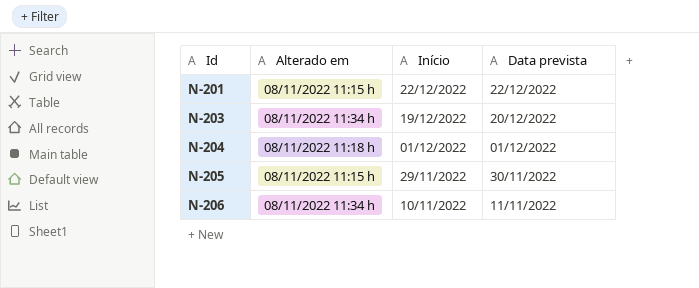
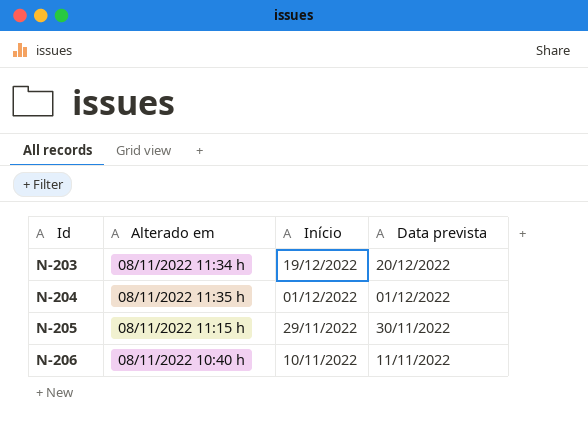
row N-201: 08/11/2022 11:15 h | 22/12/2022 | 22/12/2022 -> none
N-204 | Alterado em: 08/11/2022 11:18 h -> 08/11/2022 11:35 h
N-206 | Alterado em: 08/11/2022 11:34 h -> 08/11/2022 10:40 h

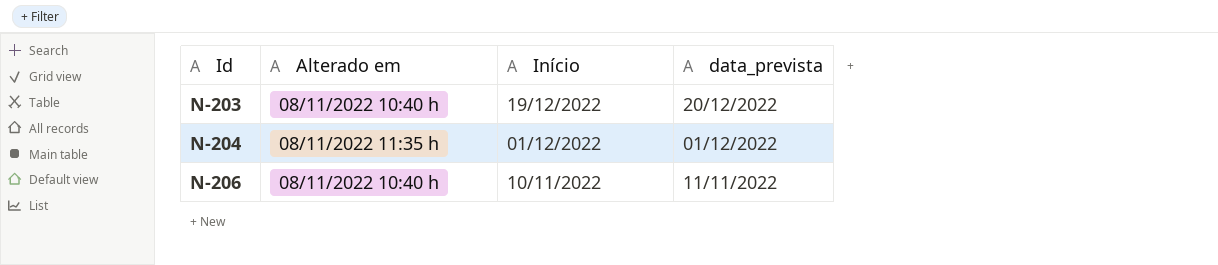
column name: Data prevista -> data_prevista
row N-205: 08/11/2022 11:15 h | 29/11/2022 | 30/11/2022 -> none
N-203 | Alterado em: 08/11/2022 11:34 h -> 08/11/2022 10:40 h

